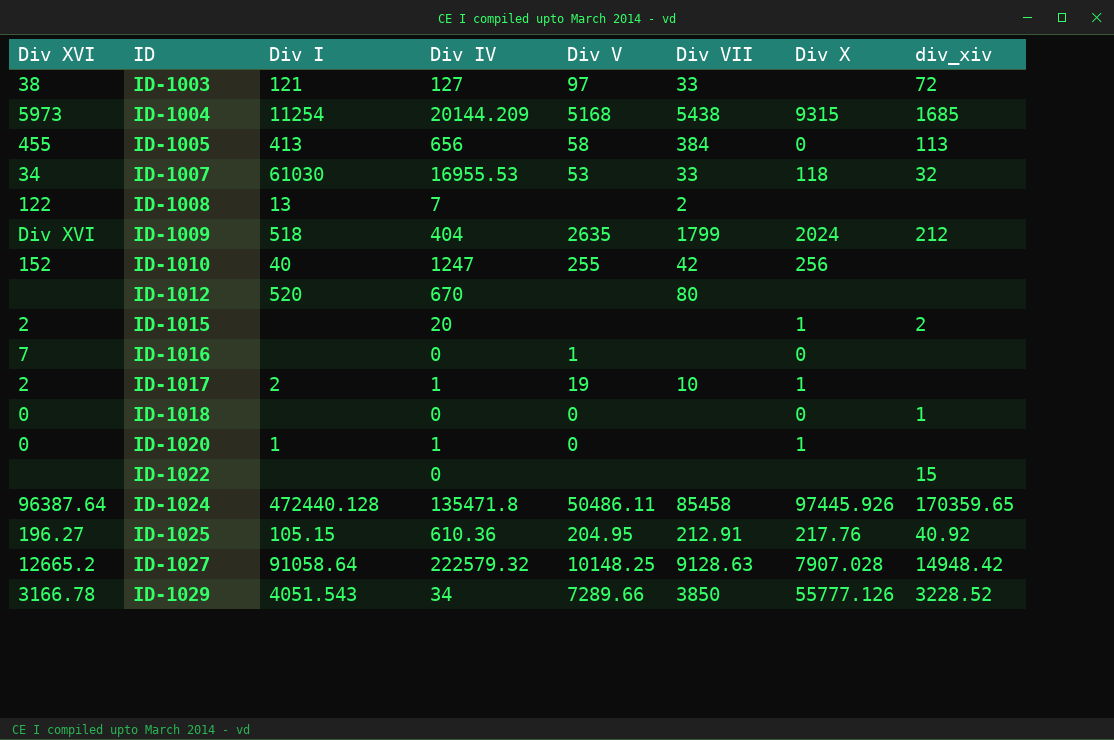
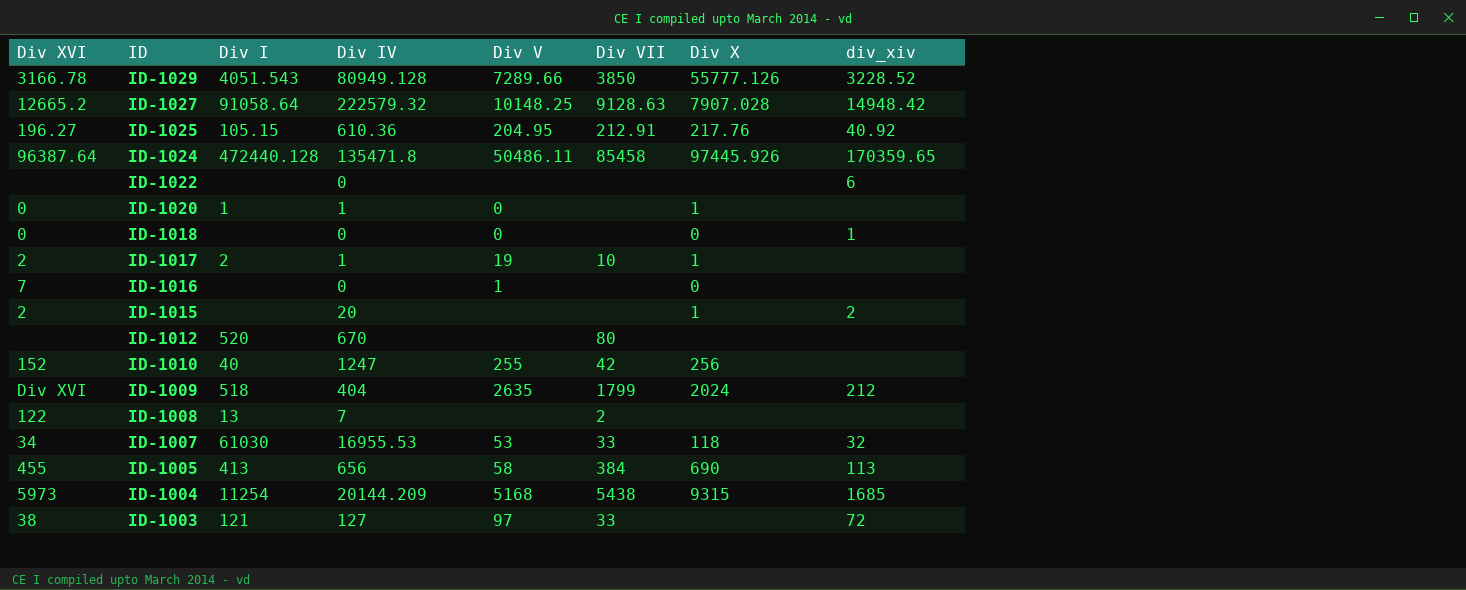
row order: ID ascending -> ID descending
ID-1029 | Div IV: 34 -> 80949.128
ID-1022 | div_xiv: 15 -> 6
ID-1005 | Div X: 0 -> 690

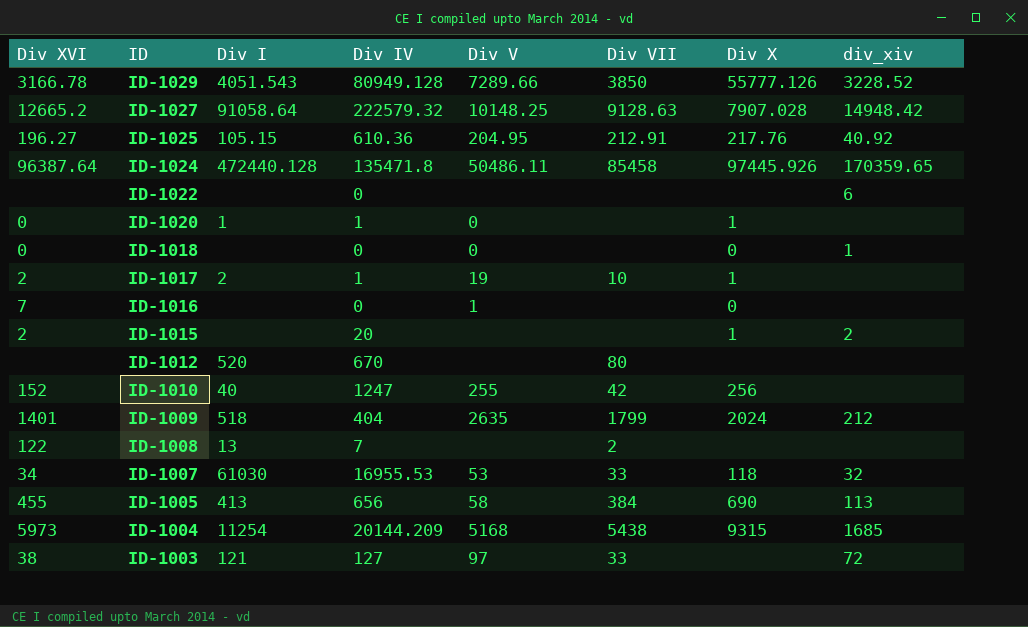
ID-1009 | Div XVI: Div XVI -> 1401

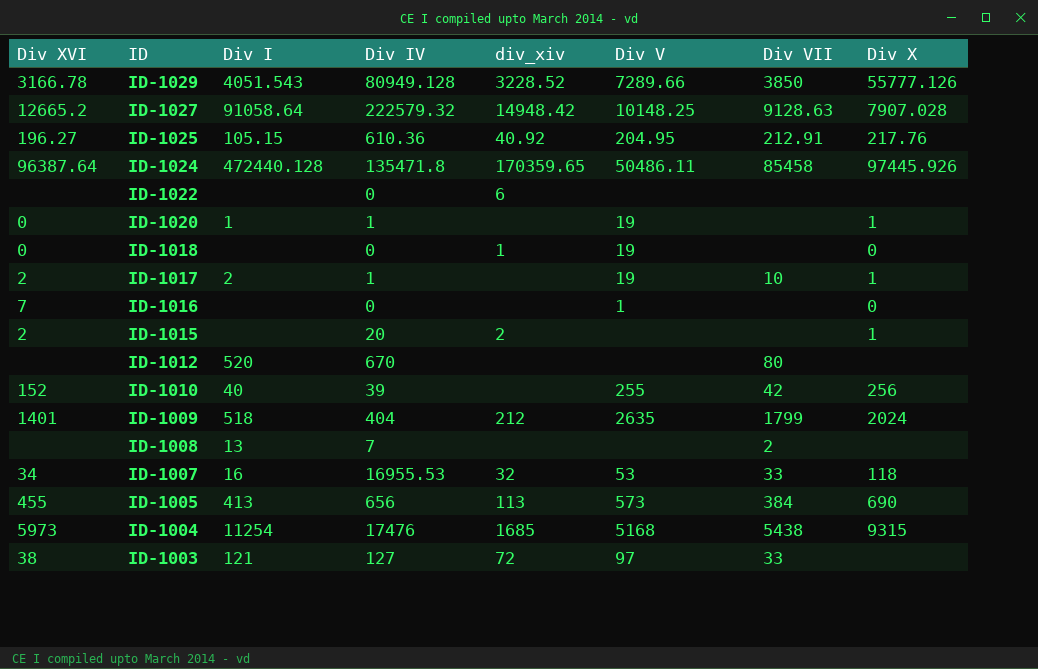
column div_xiv | position: 8 -> 5
ID-1020 | Div V: 0 -> 19
ID-1018 | Div V: 0 -> 19
ID-1010 | Div IV: 1247 -> 39
ID-1008 | Div XVI: 122 -> none
ID-1007 | Div I: 61030 -> 16
ID-1005 | Div V: 58 -> 573
ID-1004 | Div IV: 20144.209 -> 17476

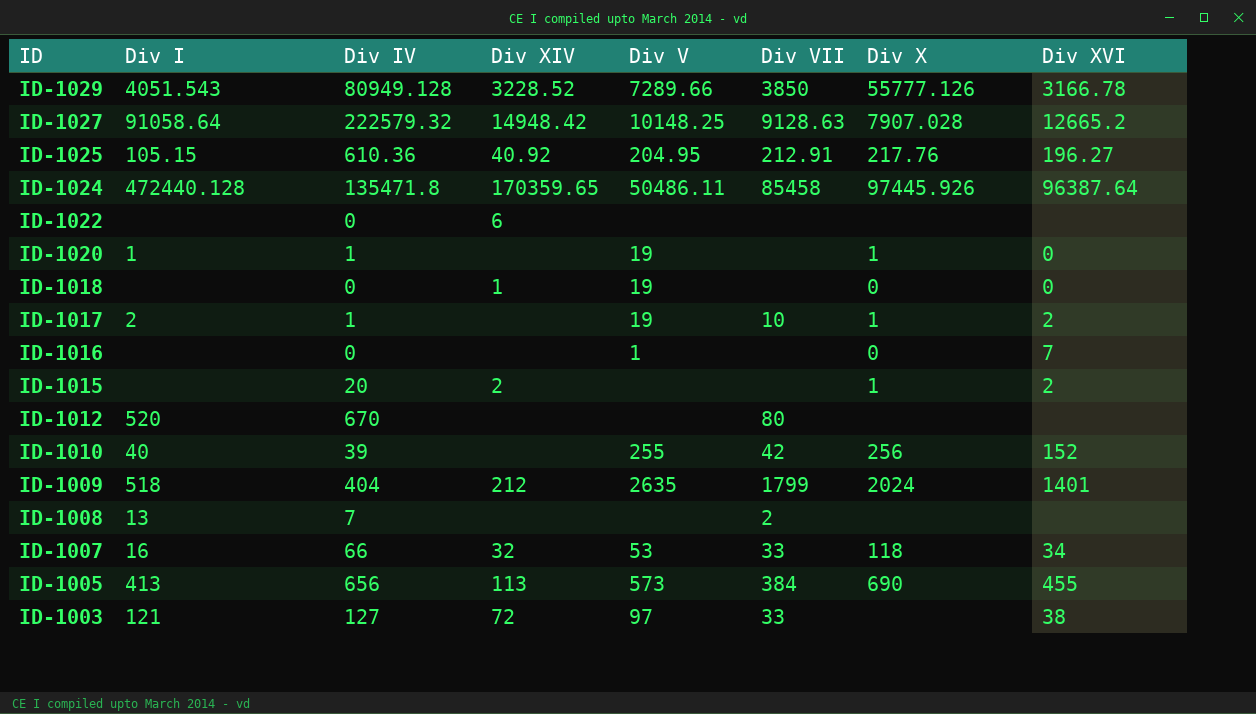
column name: div_xiv -> Div XIV
column Div XVI | position: 1 -> 8
row ID-1004: 5973 | 11254 | 17476 | 1685 | 5168 | 5438 | 9315 -> none
ID-1007 | Div IV: 16955.53 -> 66

